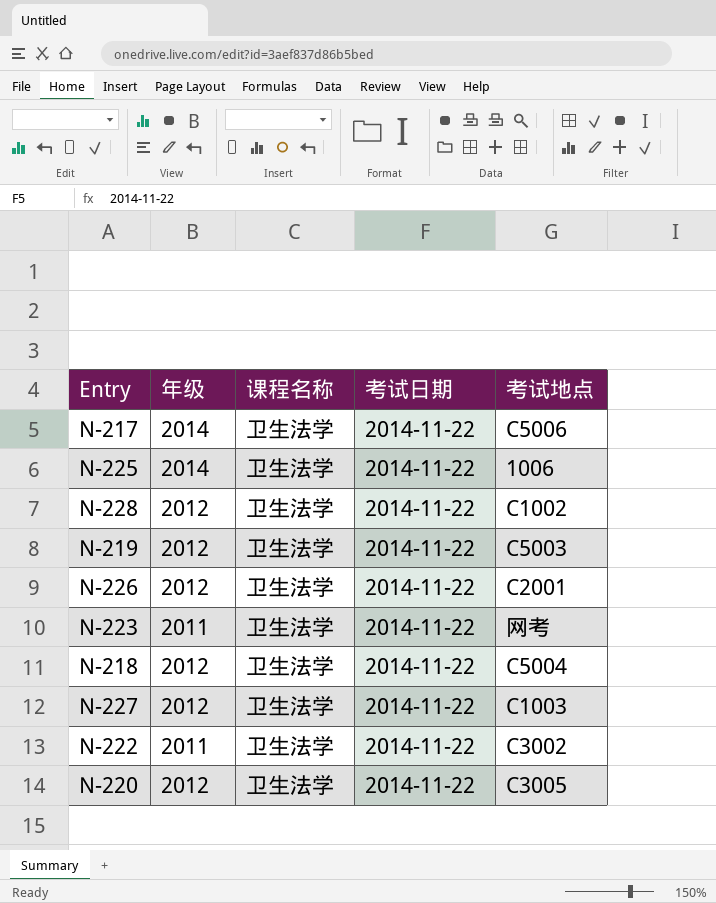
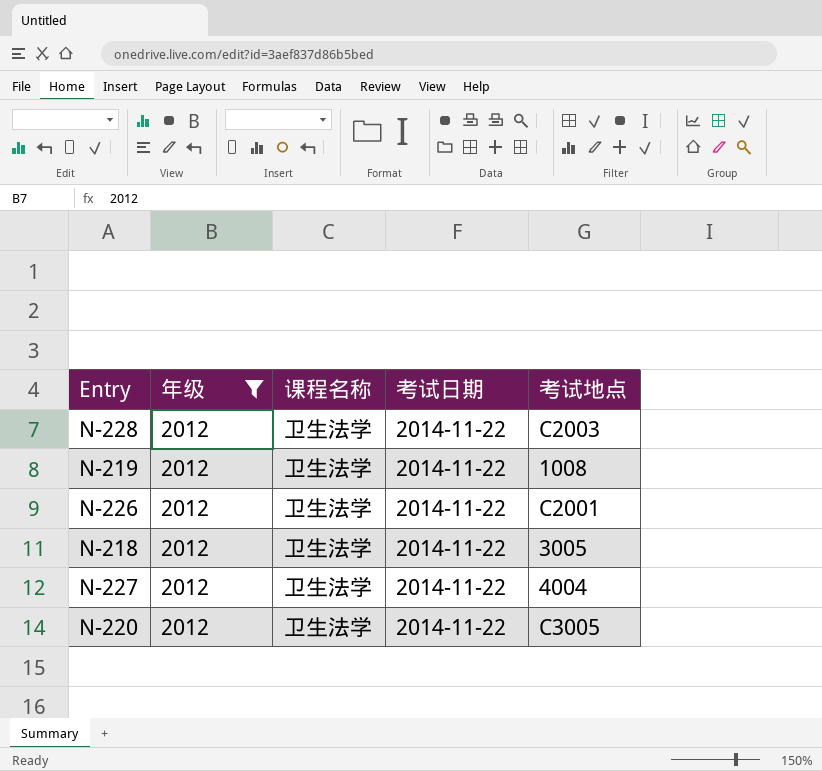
filter: none -> 年级 = 2012
N-228 | 考试地点: C1002 -> C2003
N-219 | 考试地点: C5003 -> 1008
N-218 | 考试地点: C5004 -> 3005
N-227 | 考试地点: C1003 -> 4004

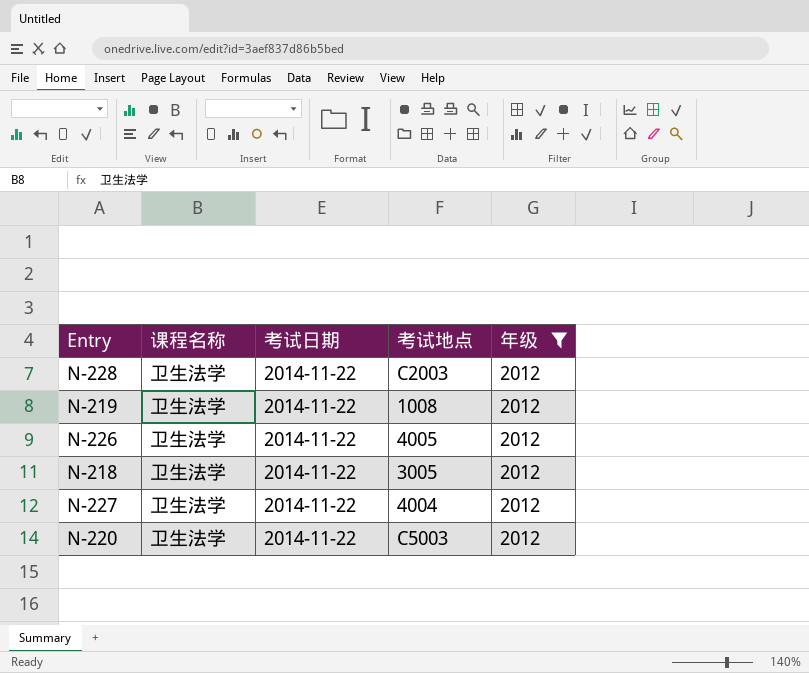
column 年级 | position: 2 -> 5
N-226 | 考试地点: C2001 -> 4005
N-220 | 考试地点: C3005 -> C5003

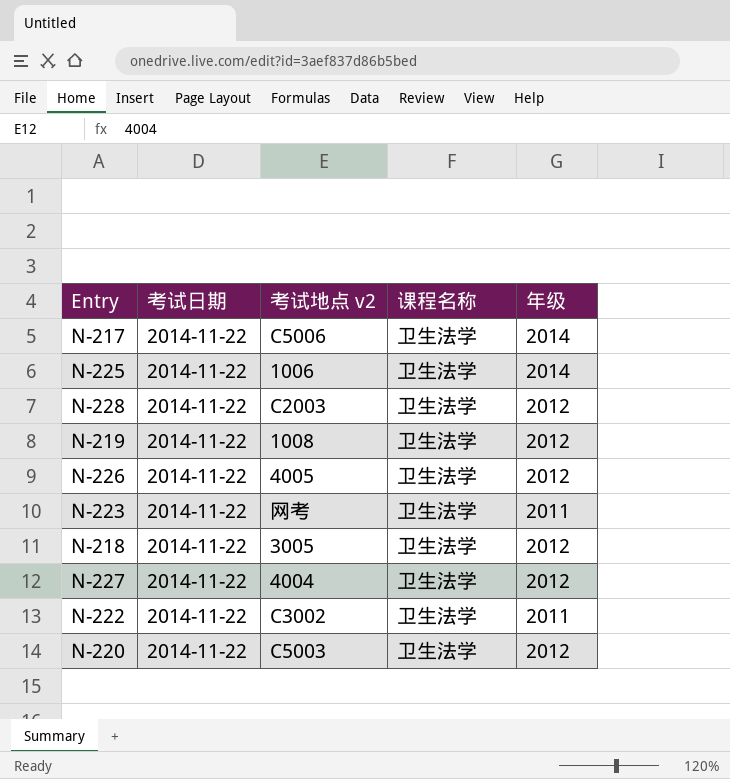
filter: 年级 = 2012 -> none
column name: 考试地点 -> 考试地点 v2
column 课程名称 | position: 2 -> 4

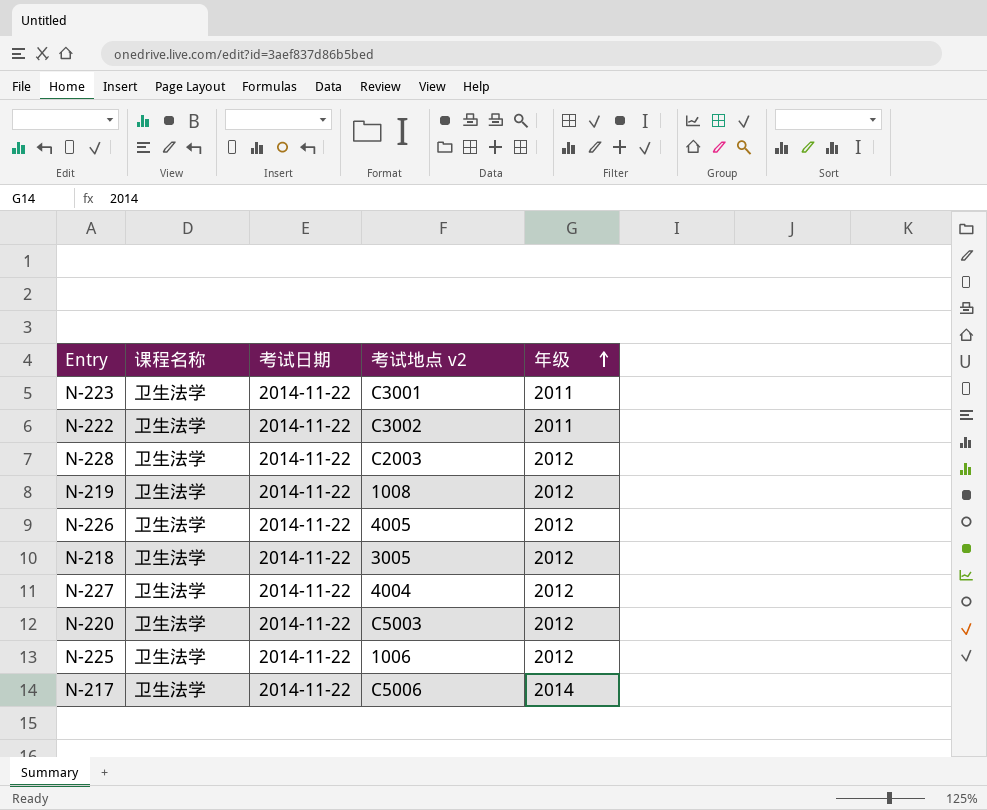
row order: none -> 年级 ascending
column 课程名称 | position: 4 -> 2
N-223 | 考试地点 v2: 网考 -> C3001
N-225 | 年级: 2014 -> 2012

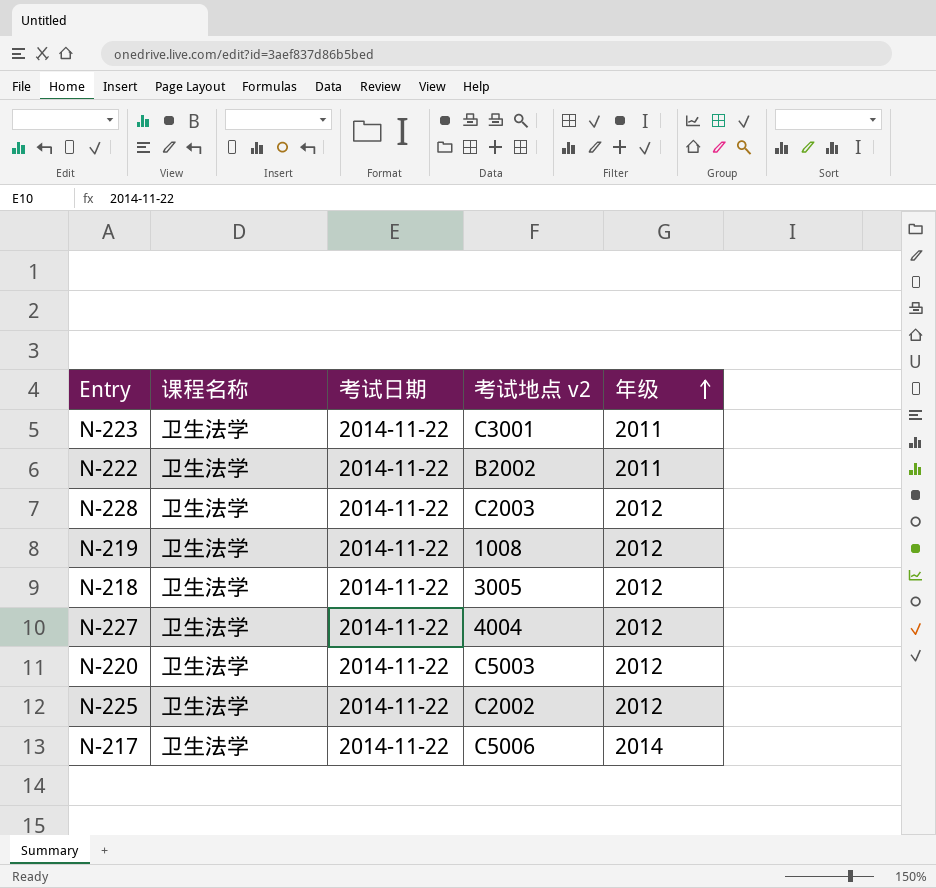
row N-226: 卫生法学 | 2014-11-22 | 4005 | 2012 -> none
N-222 | 考试地点 v2: C3002 -> B2002
N-225 | 考试地点 v2: 1006 -> C2002

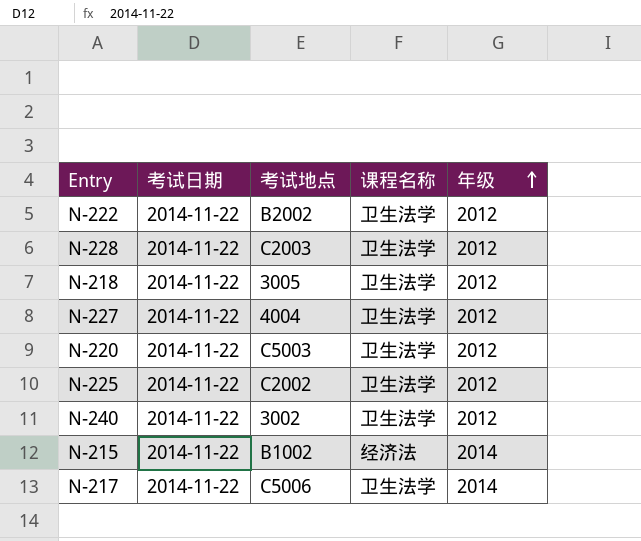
column name: 考试地点 v2 -> 考试地点
column 课程名称 | position: 2 -> 4
row N-223: 卫生法学 | 2014-11-22 | C3001 | 2011 -> none
row N-219: 卫生法学 | 2014-11-22 | 1008 | 2012 -> none
N-222 | 年级: 2011 -> 2012
row N-240: none -> 2014-11-22 | 3002 | 卫生法学 | 2012
row N-215: none -> 2014-11-22 | B1002 | 经济法 | 2014

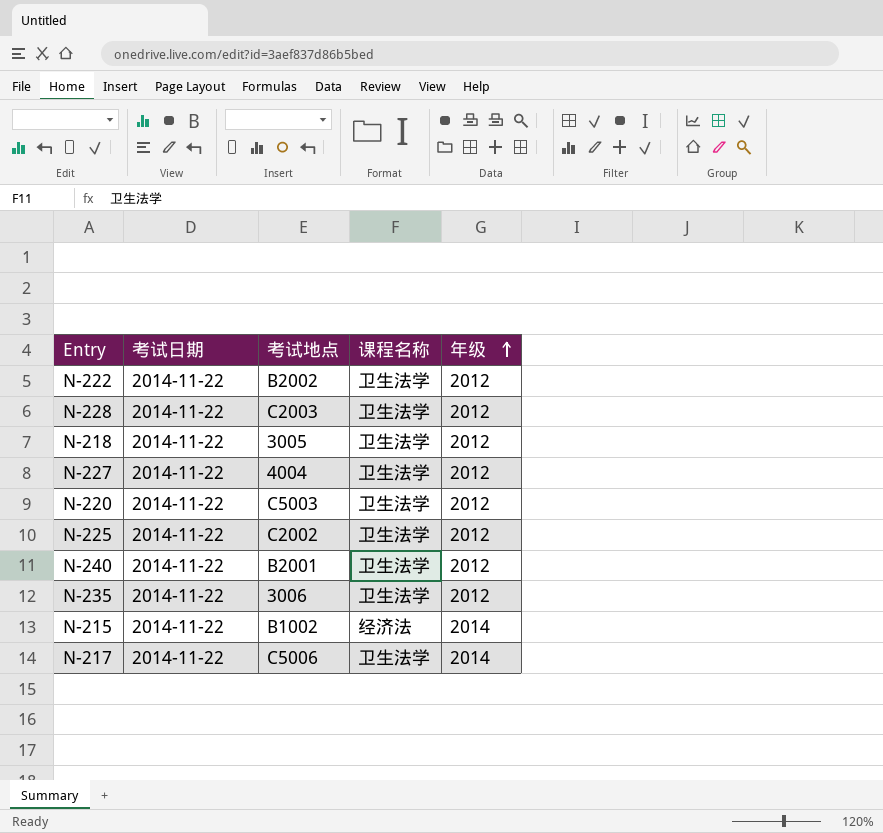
N-240 | 考试地点: 3002 -> B2001
row N-235: none -> 2014-11-22 | 3006 | 卫生法学 | 2012

